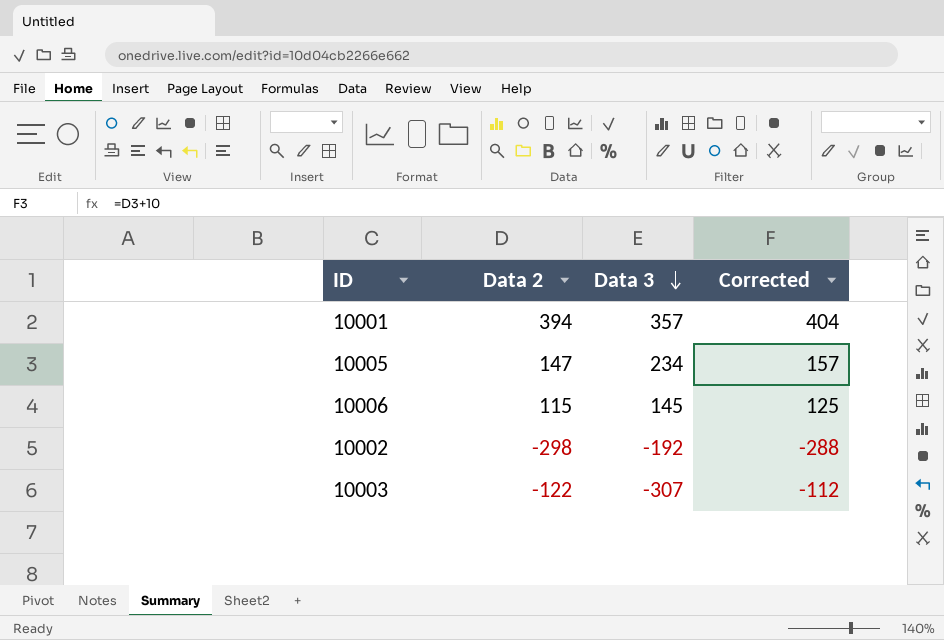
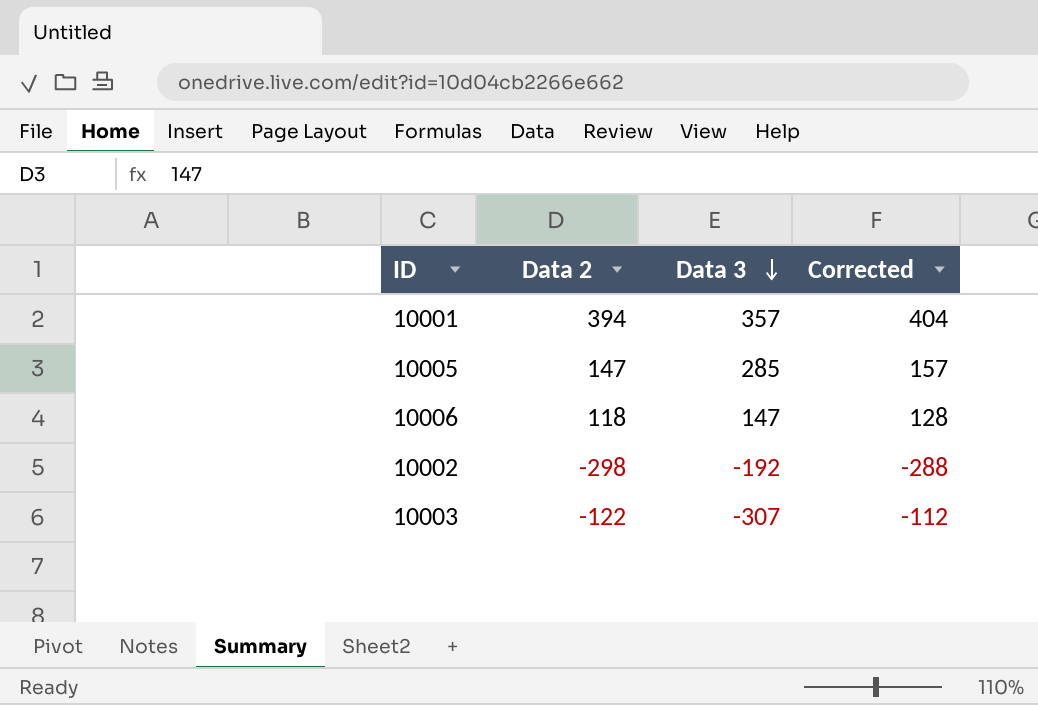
10005 | Data 3: 234 -> 285
10006 | Data 2: 115 -> 118
10006 | Data 3: 145 -> 147
10006 | Corrected: 125 -> 128

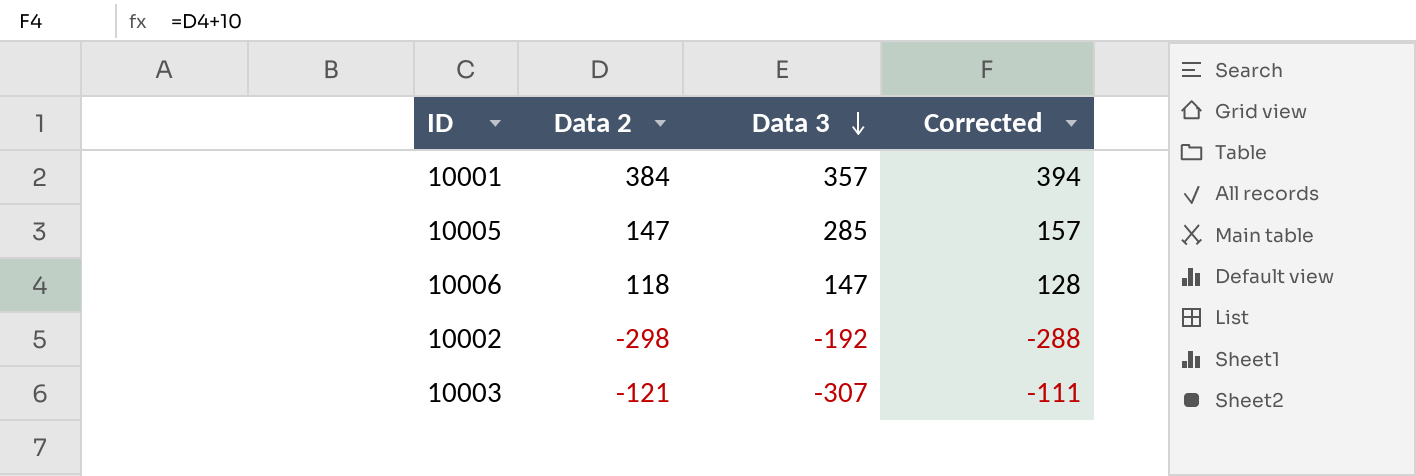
10001 | Data 2: 394 -> 384
10001 | Corrected: 404 -> 394
10003 | Data 2: -122 -> -121
10003 | Corrected: -112 -> -111

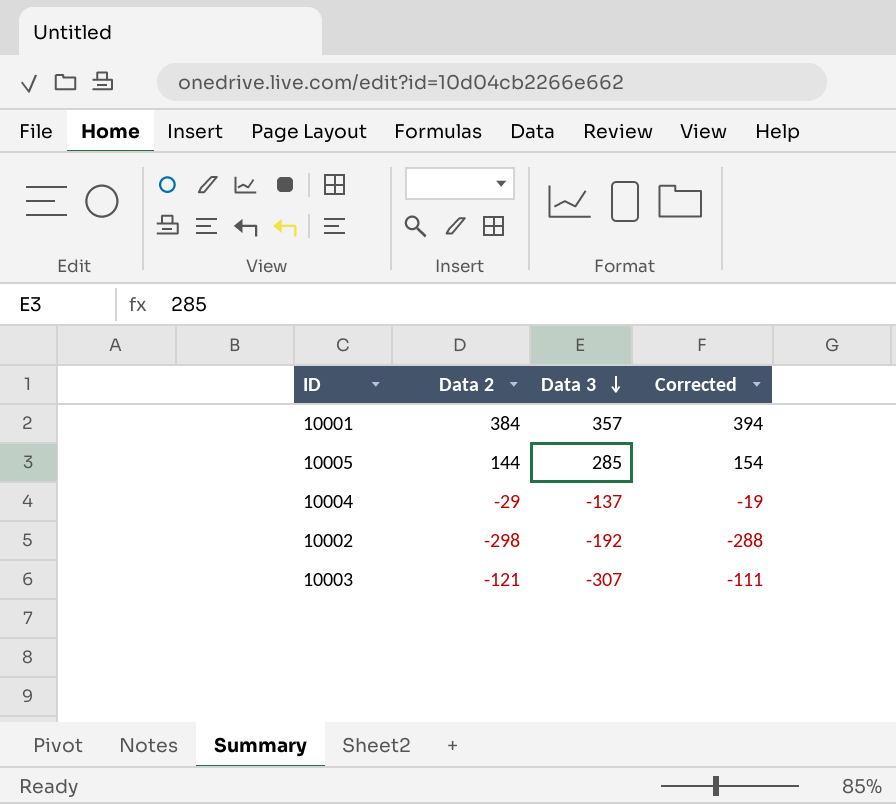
row 10006: 118 | 147 | 128 -> none
10005 | Data 2: 147 -> 144
10005 | Corrected: 157 -> 154
row 10004: none -> -29 | -137 | -19

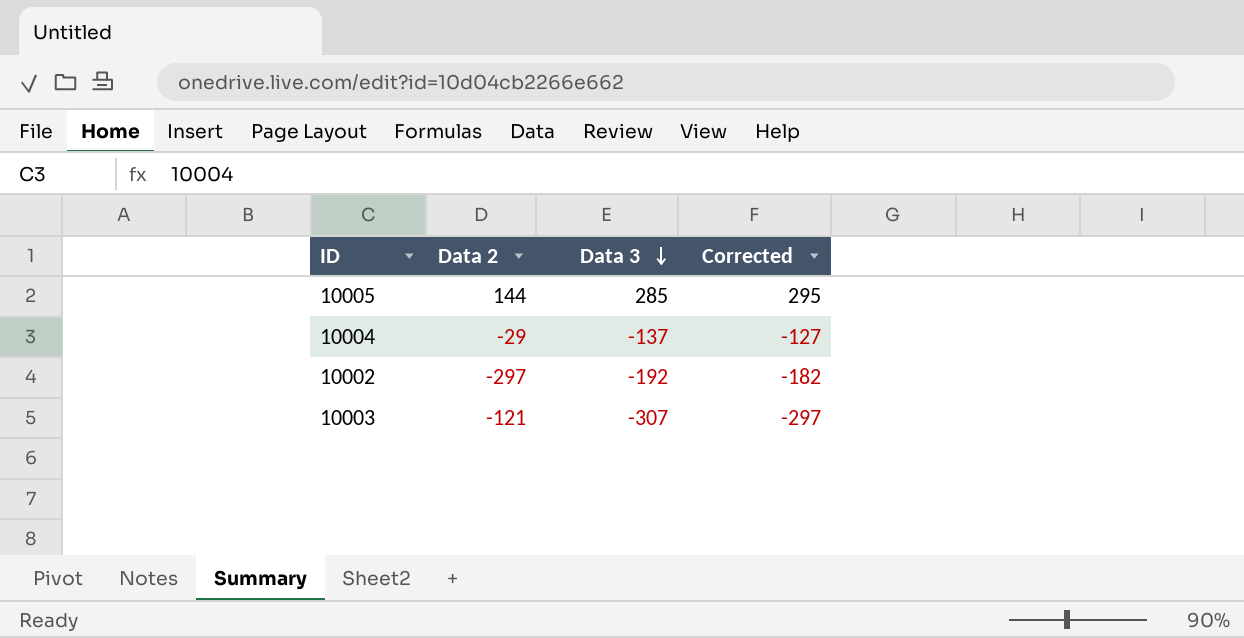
column Corrected | formula: [Data 2] + 10 -> [Data 3] + 10
row 10001: 384 | 357 | 394 -> none
10002 | Data 2: -298 -> -297

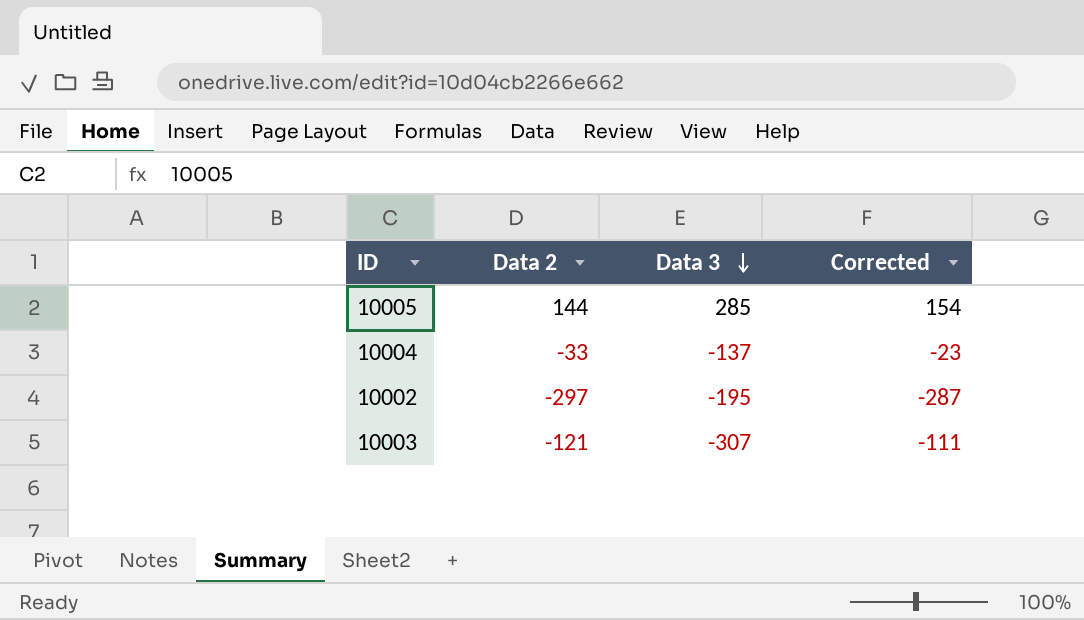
column Corrected | formula: [Data 3] + 10 -> [Data 2] + 10
10004 | Data 2: -29 -> -33
10002 | Data 3: -192 -> -195

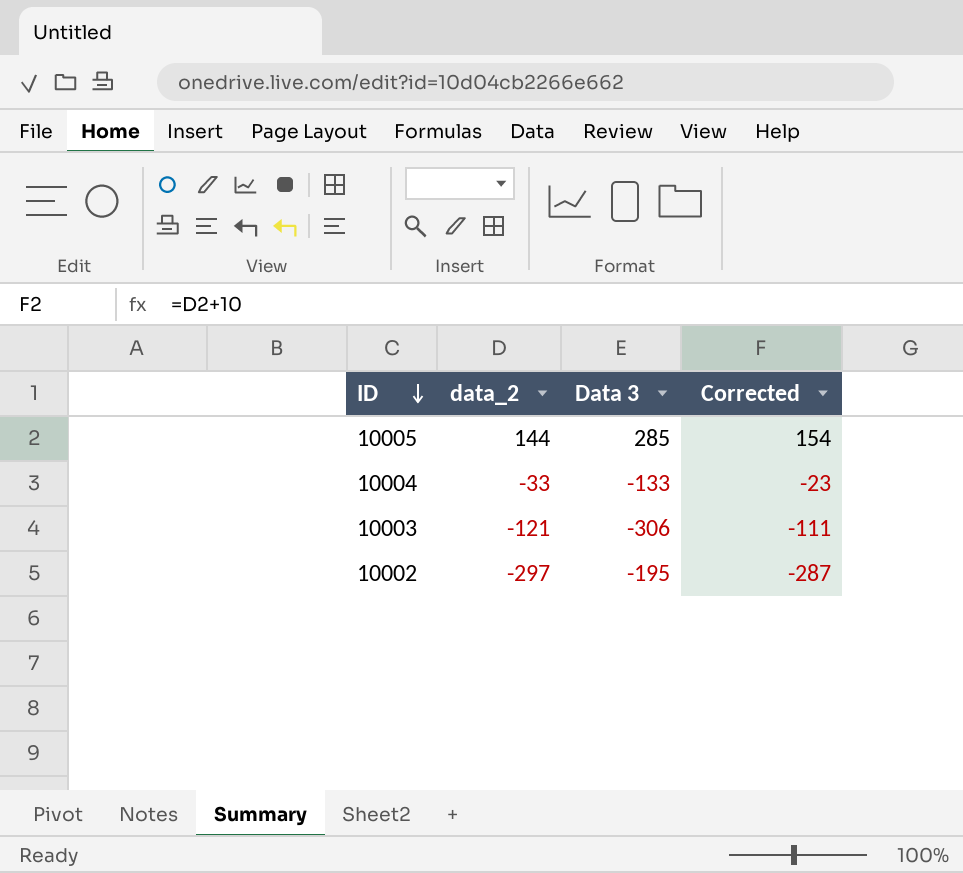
row order: Data 3 descending -> ID descending
column name: Data 2 -> data_2
10004 | Data 3: -137 -> -133
10003 | Data 3: -307 -> -306

